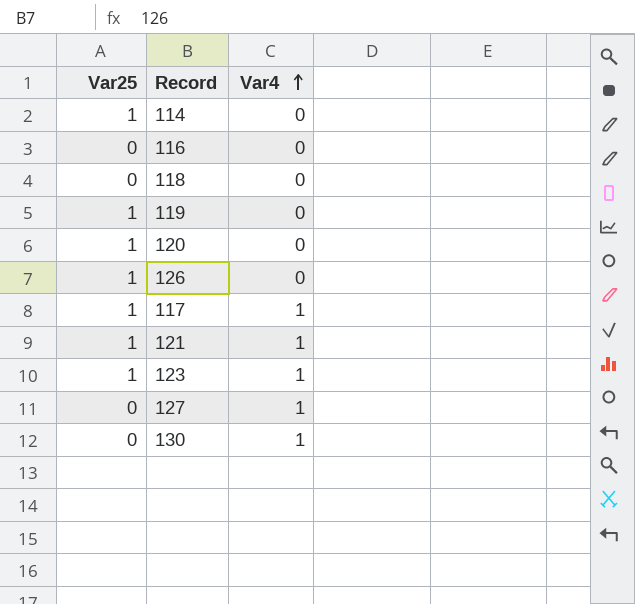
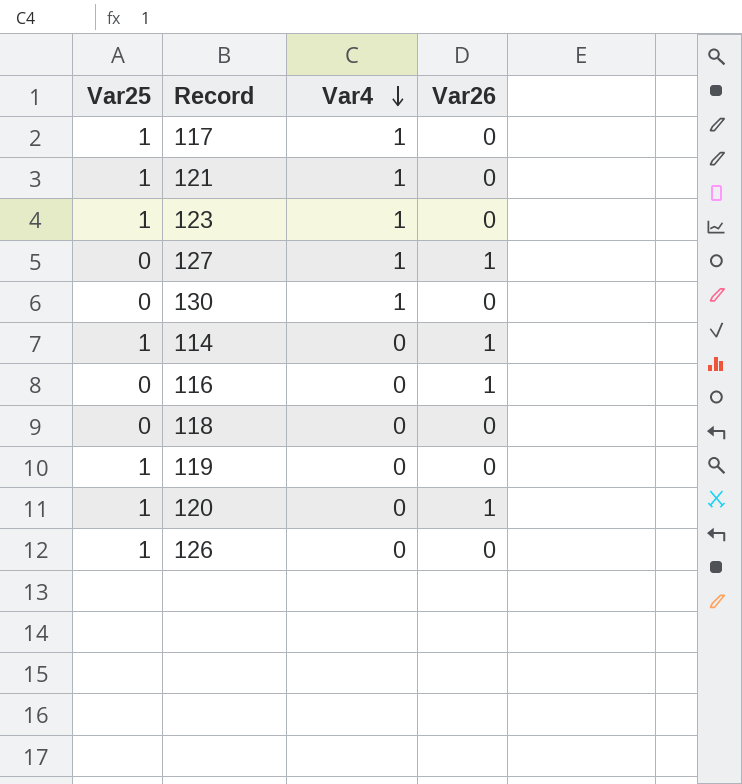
row order: Var4 ascending -> Var4 descending
column Var26 | position: none -> 4

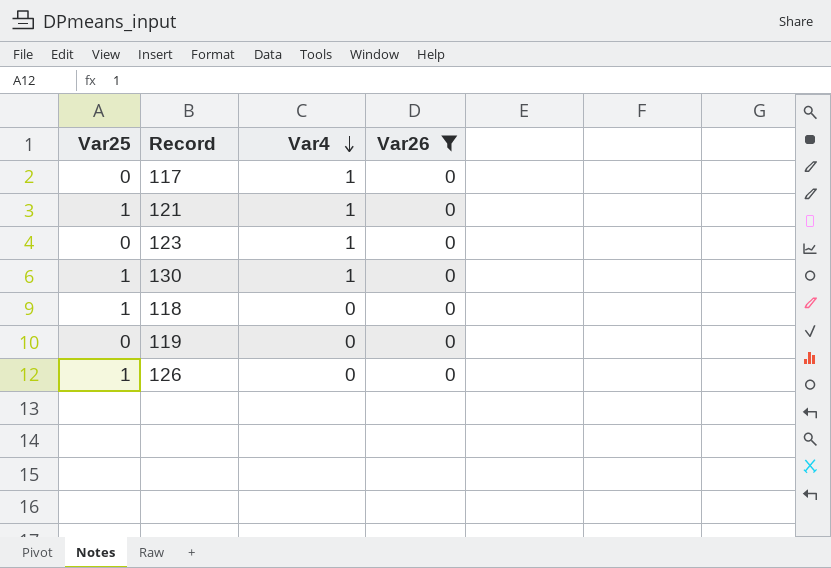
filter: none -> Var26 = 0
117 | Var25: 1 -> 0
123 | Var25: 1 -> 0
130 | Var25: 0 -> 1
118 | Var25: 0 -> 1
119 | Var25: 1 -> 0

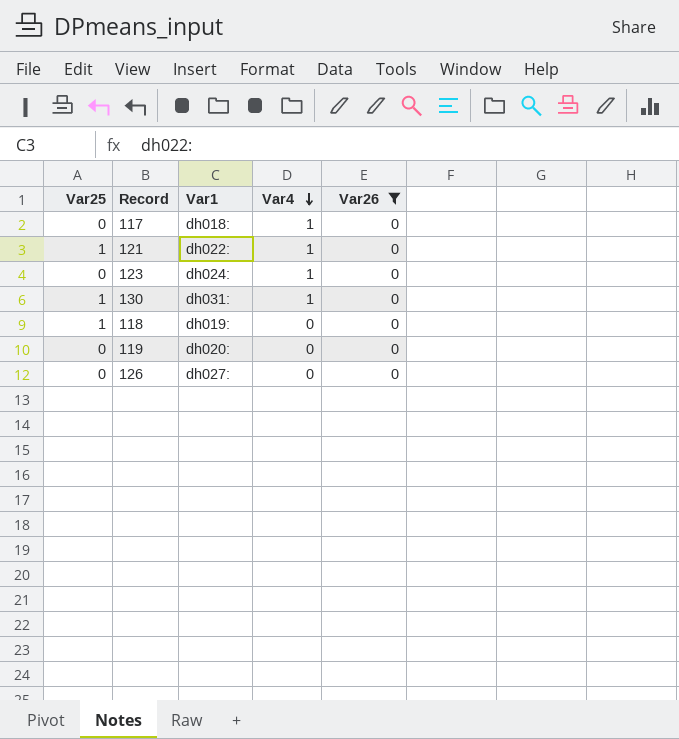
column Var1 | position: none -> 3
126 | Var25: 1 -> 0

